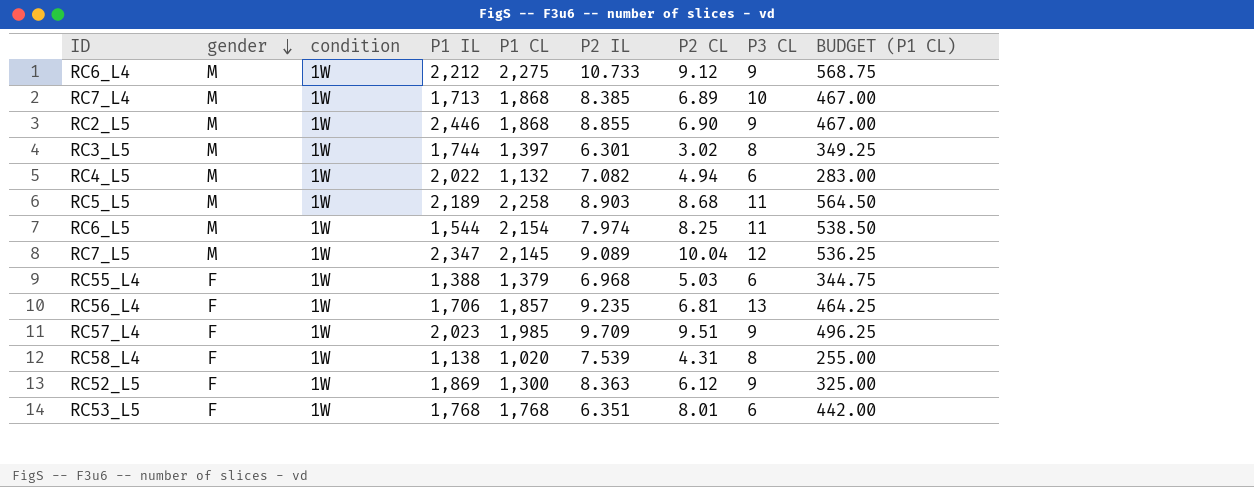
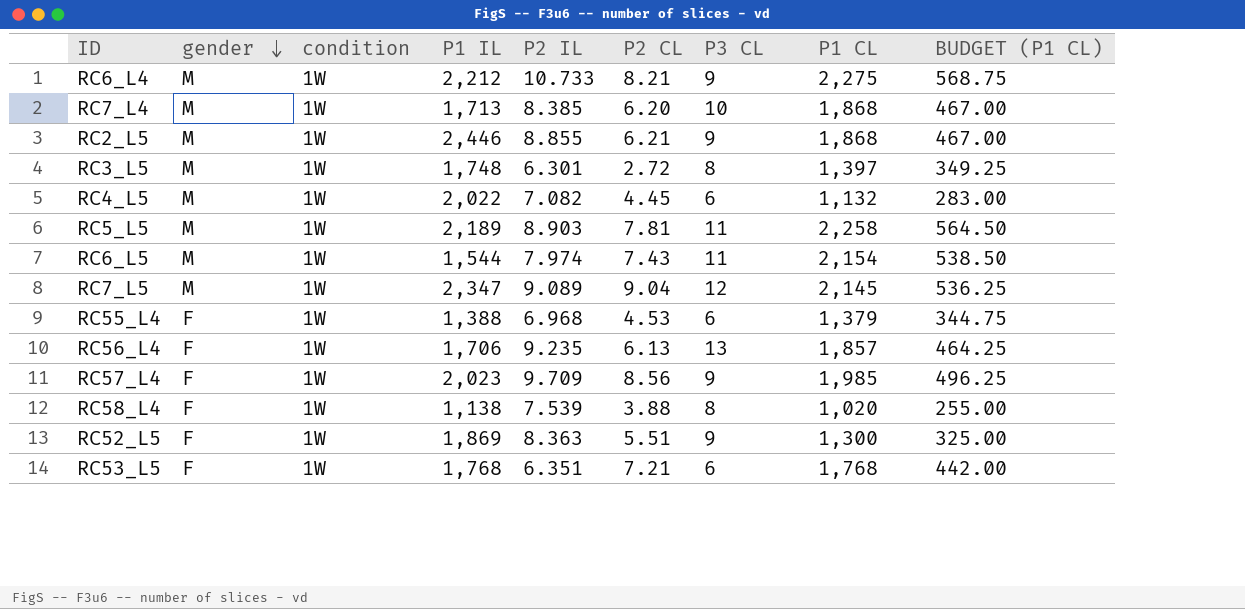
column P1 CL | position: 5 -> 8
RC6_L4 | P2 CL: 9.12 -> 8.21
RC7_L4 | P2 CL: 6.89 -> 6.20
RC2_L5 | P2 CL: 6.90 -> 6.21
RC3_L5 | P1 IL: 1,744 -> 1,748
RC3_L5 | P2 CL: 3.02 -> 2.72
RC4_L5 | P2 CL: 4.94 -> 4.45
RC5_L5 | P2 CL: 8.68 -> 7.81
RC6_L5 | P2 CL: 8.25 -> 7.43
RC7_L5 | P2 CL: 10.04 -> 9.04
RC55_L4 | P2 CL: 5.03 -> 4.53
RC56_L4 | P2 CL: 6.81 -> 6.13
RC57_L4 | P2 CL: 9.51 -> 8.56
RC58_L4 | P2 CL: 4.31 -> 3.88
RC52_L5 | P2 CL: 6.12 -> 5.51
RC53_L5 | P2 CL: 8.01 -> 7.21

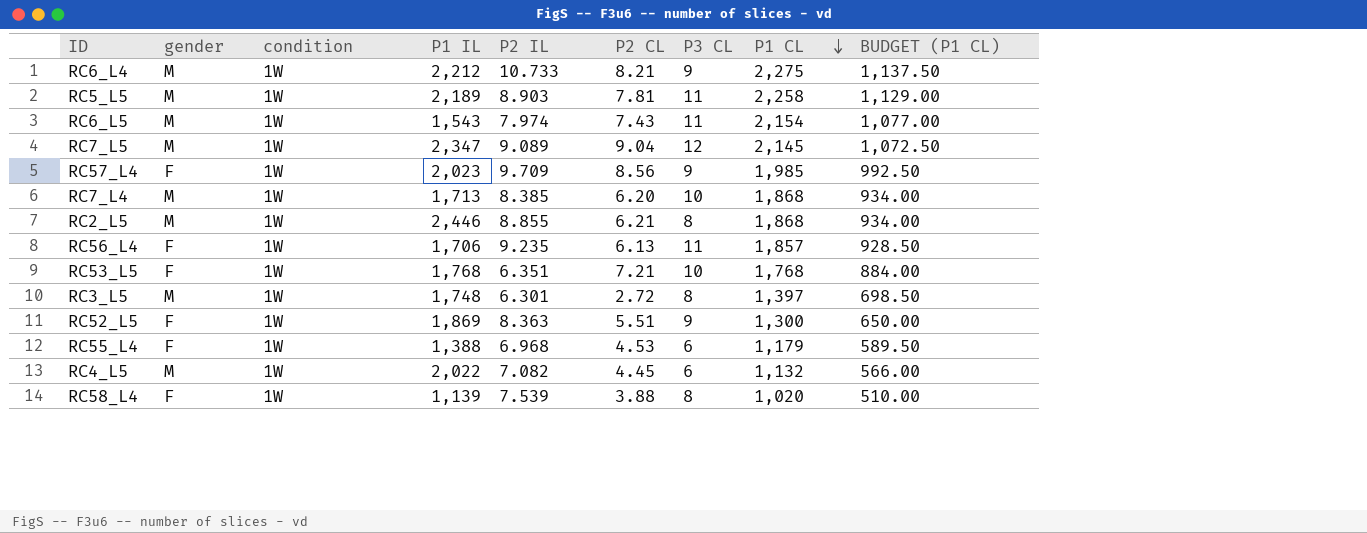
row order: gender descending -> P1 CL descending
column BUDGET (P1 CL) | formula: [P1 CL] * 0.25 -> [P1 CL] * 0.5
RC6_L5 | P1 IL: 1,544 -> 1,543
RC2_L5 | P3 CL: 9 -> 8
RC56_L4 | P3 CL: 13 -> 11
RC53_L5 | P3 CL: 6 -> 10
RC55_L4 | P1 CL: 1,379 -> 1,179
RC58_L4 | P1 IL: 1,138 -> 1,139

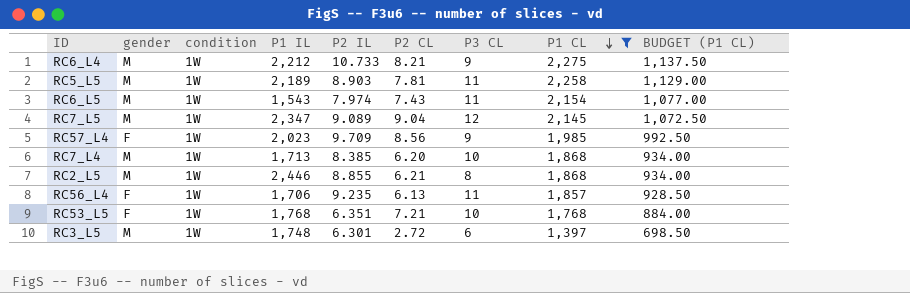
filter: none -> P1 CL >= 1,397
RC3_L5 | P3 CL: 8 -> 6

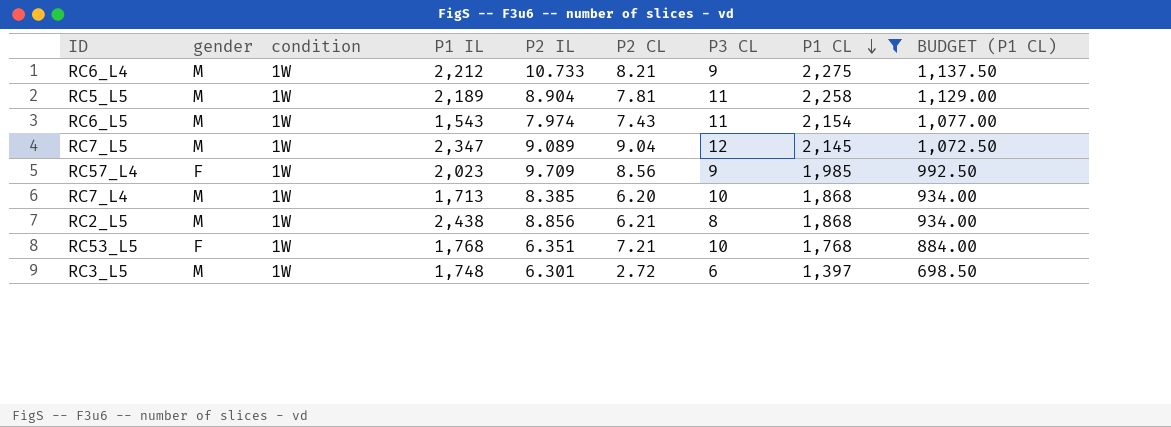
row RC56_L4: F | 1W | 1,706 | 9.235 | 6.13 | 11 | 1,857 | 928.50 -> none
RC5_L5 | P2 IL: 8.903 -> 8.904
RC2_L5 | P1 IL: 2,446 -> 2,438
RC2_L5 | P2 IL: 8.855 -> 8.856

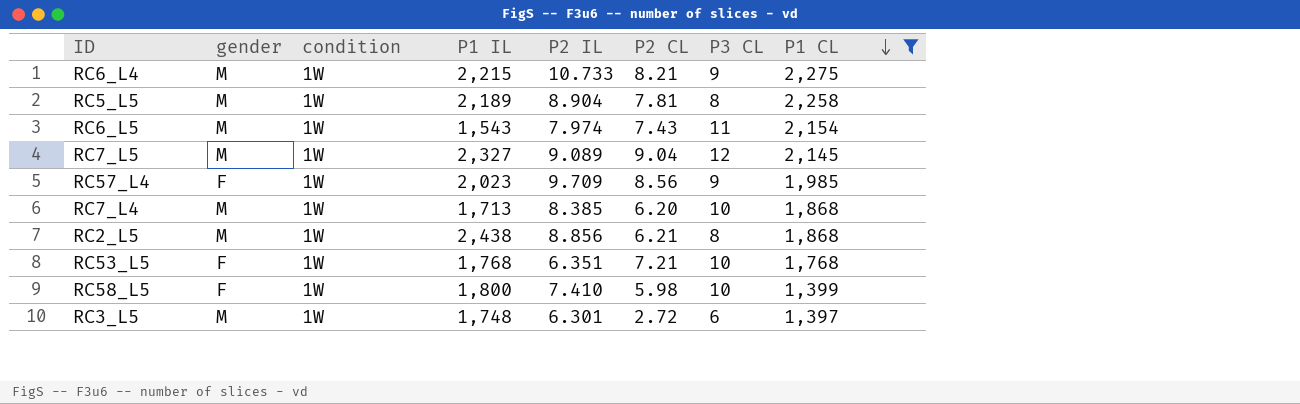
column BUDGET (P1 CL) | formula: [P1 CL] * 0.5 -> none
RC6_L4 | P1 IL: 2,212 -> 2,215
RC5_L5 | P3 CL: 11 -> 8
RC7_L5 | P1 IL: 2,347 -> 2,327
row RC58_L5: none -> F | 1W | 1,800 | 7.410 | 5.98 | 10 | 1,399

